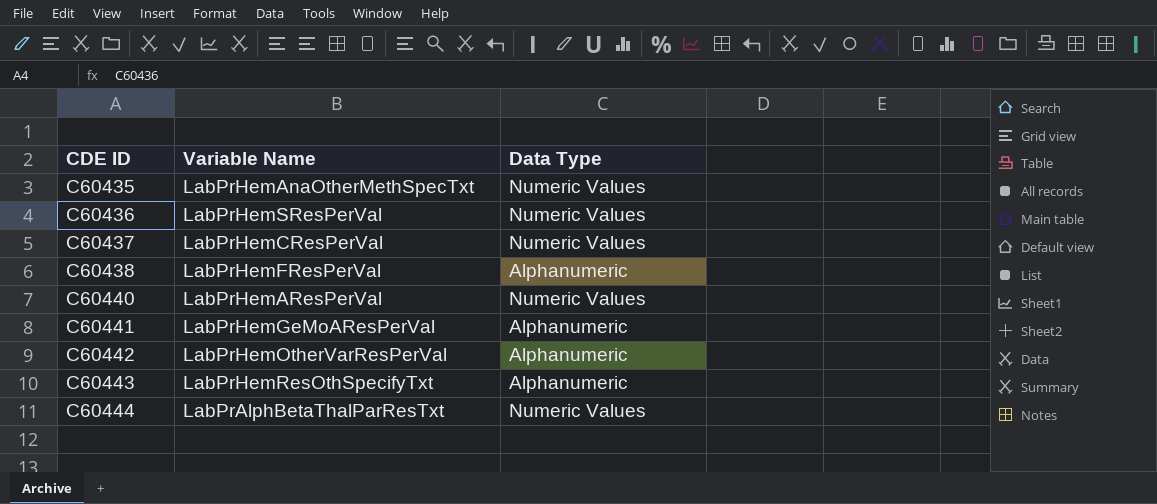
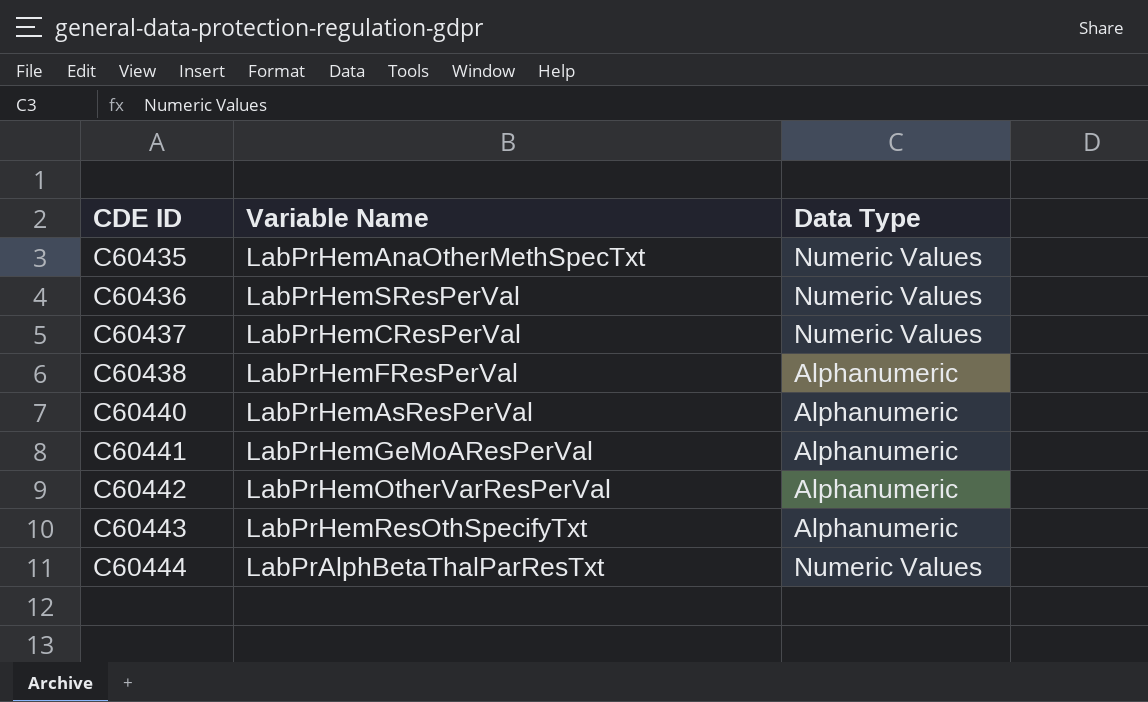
C60440 | Variable Name: LabPrHemAResPerVal -> LabPrHemAsResPerVal
C60440 | Data Type: Numeric Values -> Alphanumeric

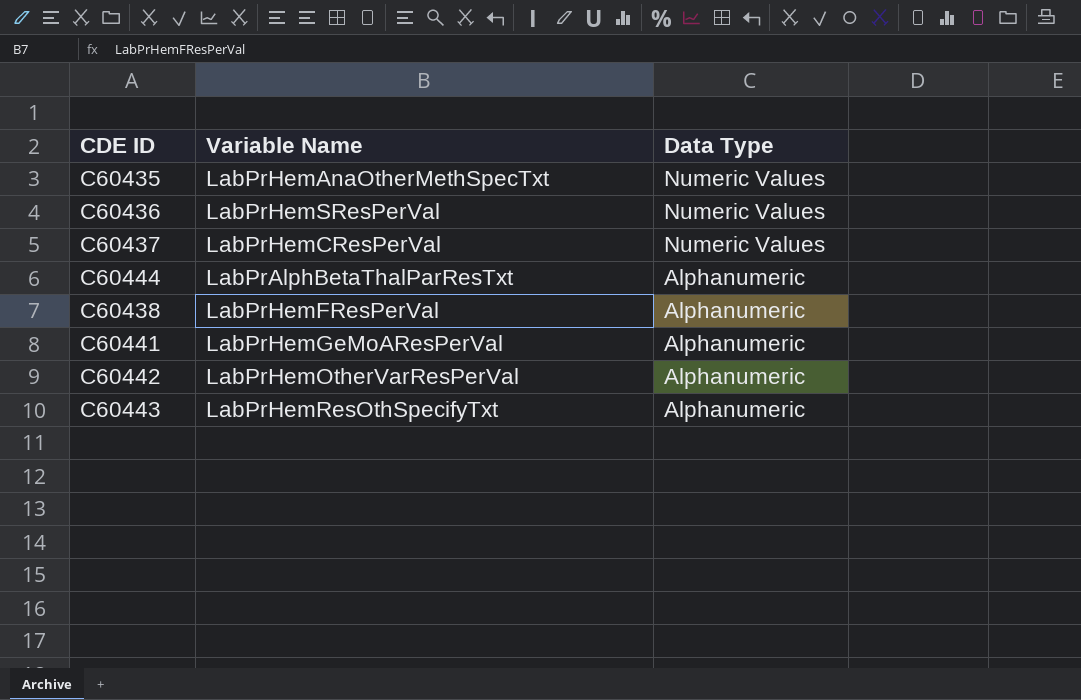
row order: CDE ID ascending -> Data Type descending
row C60440: LabPrHemAsResPerVal | Alphanumeric -> none
C60444 | Data Type: Numeric Values -> Alphanumeric

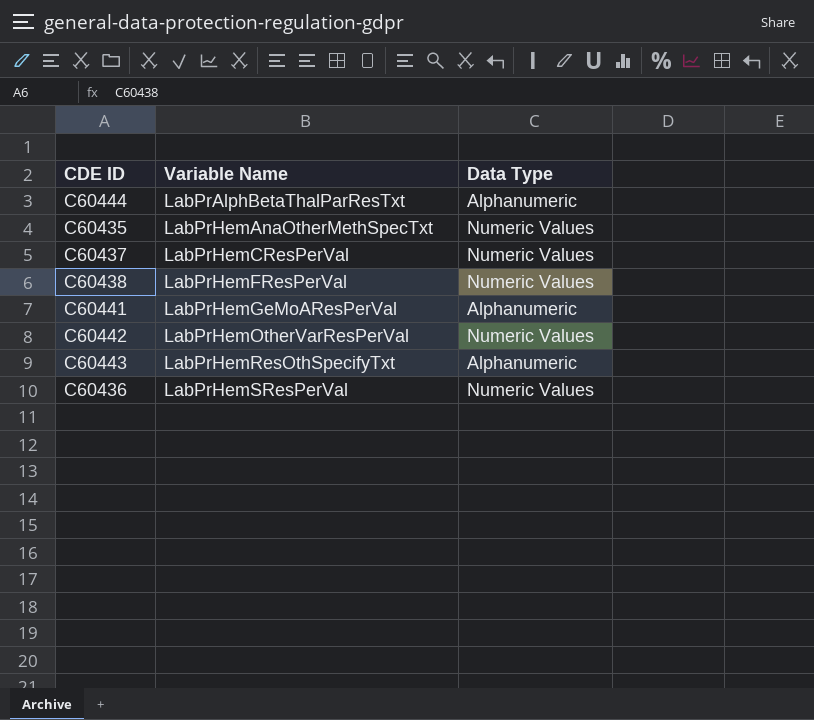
row order: Data Type descending -> Variable Name ascending
C60438 | Data Type: Alphanumeric -> Numeric Values
C60442 | Data Type: Alphanumeric -> Numeric Values

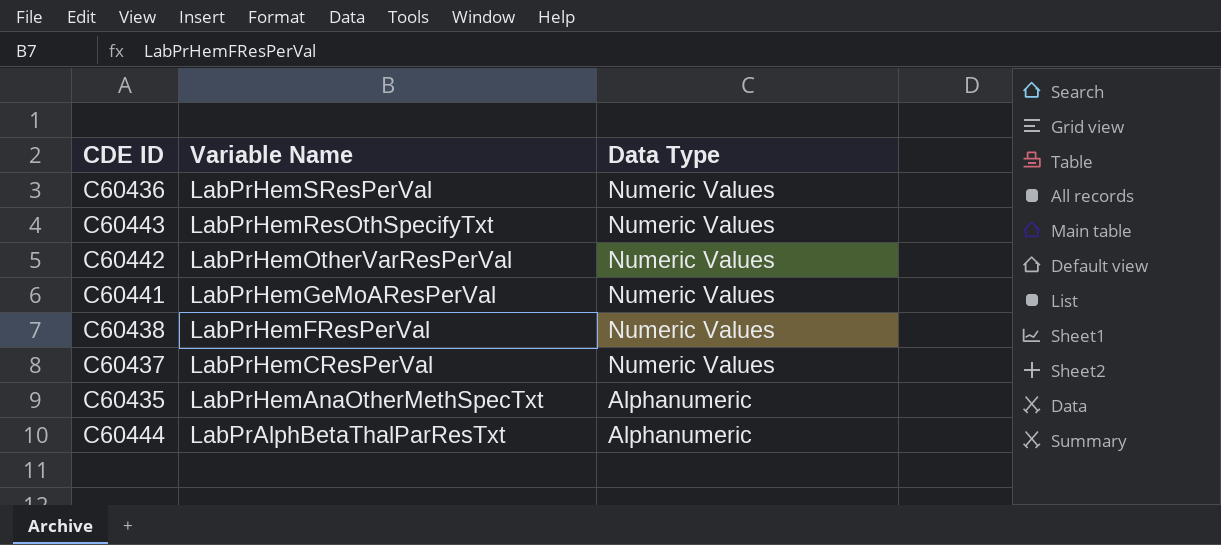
row order: Variable Name ascending -> Variable Name descending
C60443 | Data Type: Alphanumeric -> Numeric Values
C60441 | Data Type: Alphanumeric -> Numeric Values
C60435 | Data Type: Numeric Values -> Alphanumeric

